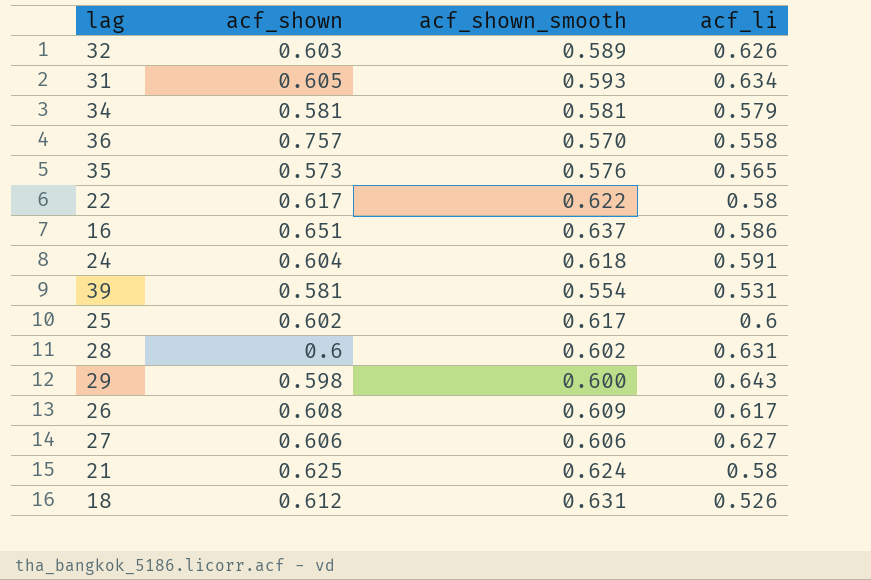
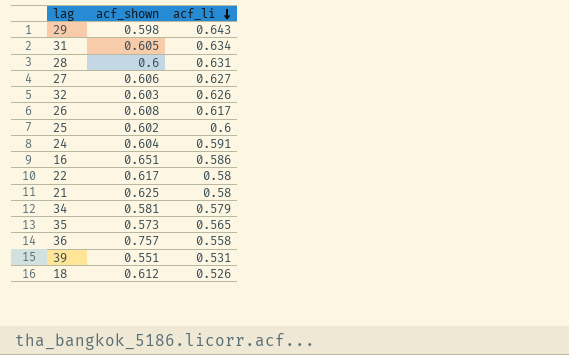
row order: none -> acf_li descending
column acf_shown_smooth | position: 3 -> none
39 | acf_shown: 0.581 -> 0.551

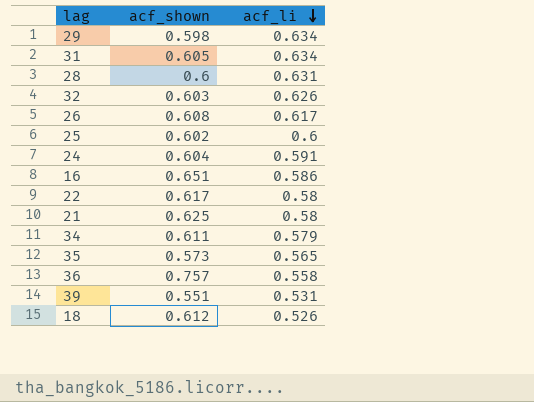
row 27: 0.606 | 0.627 -> none
29 | acf_li: 0.643 -> 0.634
34 | acf_shown: 0.581 -> 0.611

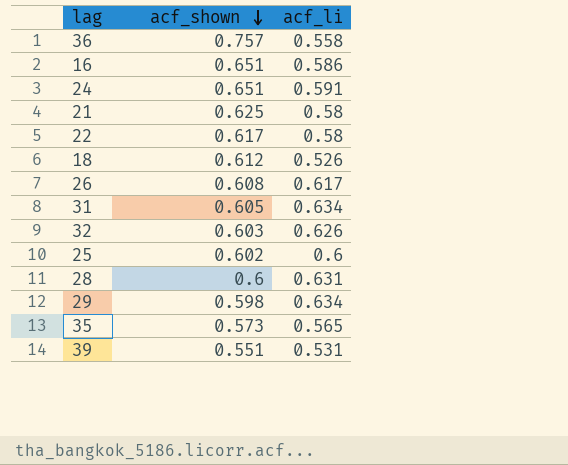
row order: acf_li descending -> acf_shown descending
row 34: 0.611 | 0.579 -> none
24 | acf_shown: 0.604 -> 0.651

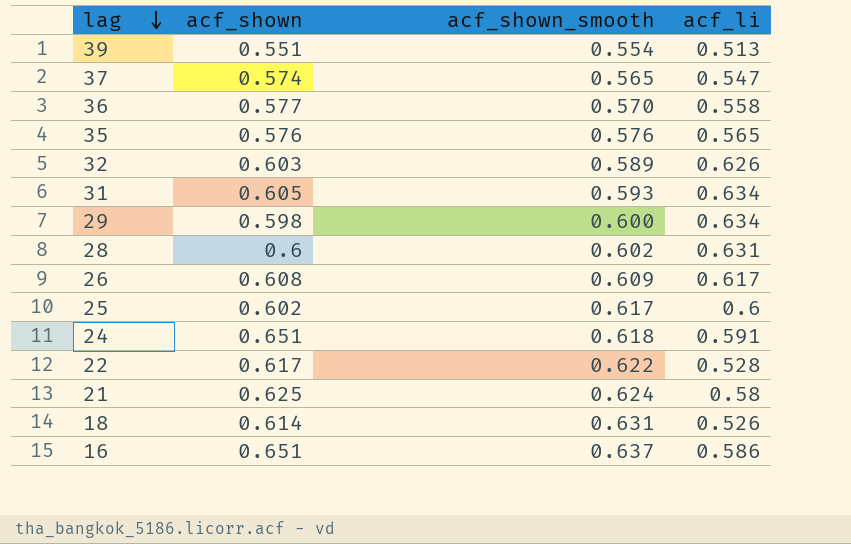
row order: acf_shown descending -> lag descending
column acf_shown_smooth | position: none -> 3
39 | acf_li: 0.531 -> 0.513
row 37: none -> 0.574 | 0.565 | 0.547
36 | acf_shown: 0.757 -> 0.577
35 | acf_shown: 0.573 -> 0.576
22 | acf_li: 0.58 -> 0.528
18 | acf_shown: 0.612 -> 0.614

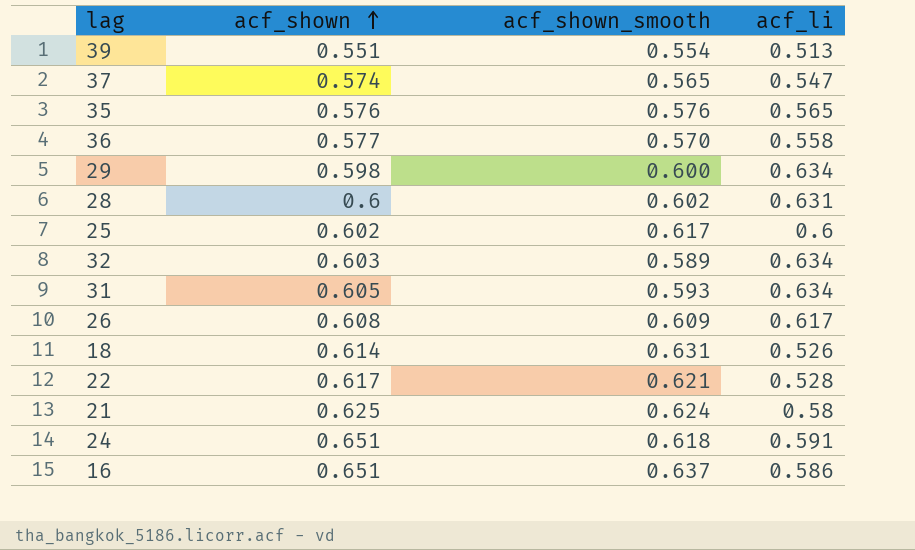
row order: lag descending -> acf_shown ascending
32 | acf_li: 0.626 -> 0.634
22 | acf_shown_smooth: 0.622 -> 0.621

